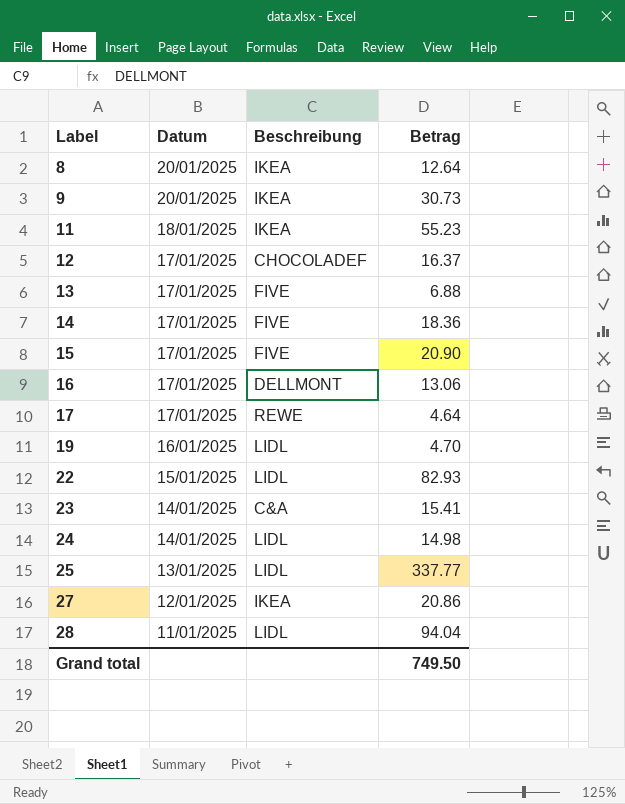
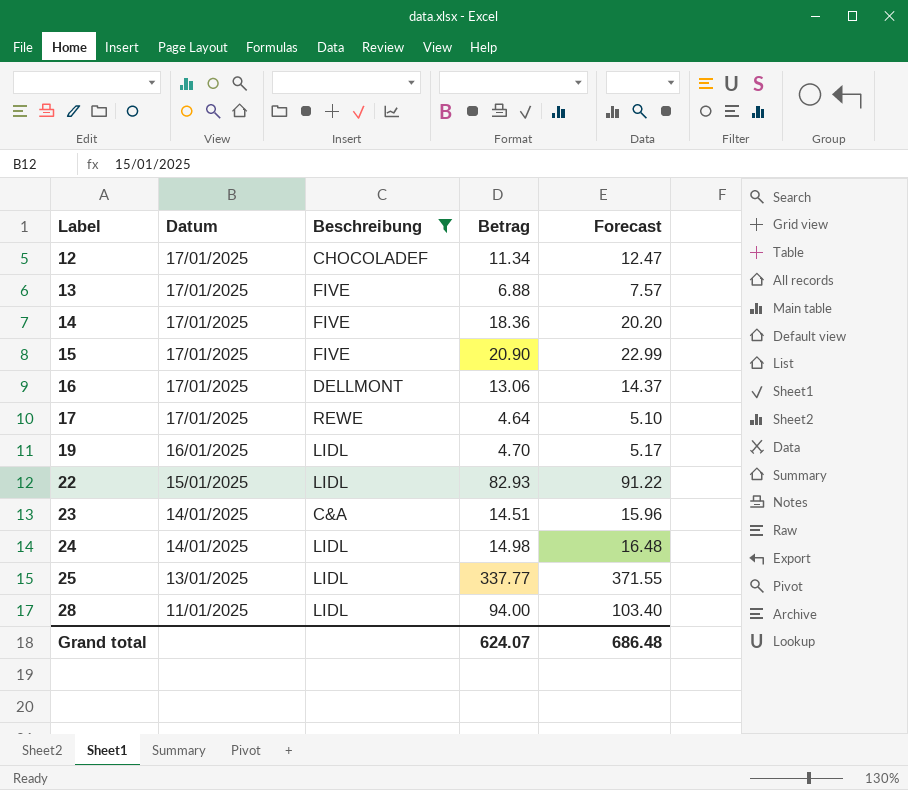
filter: none -> Beschreibung != IKEA
column Forecast | formula: none -> [Betrag] * 1.1
12 | Betrag: 16.37 -> 11.34
23 | Betrag: 15.41 -> 14.51
28 | Betrag: 94.04 -> 94.00
Grand total | Betrag: 749.50 -> 624.07

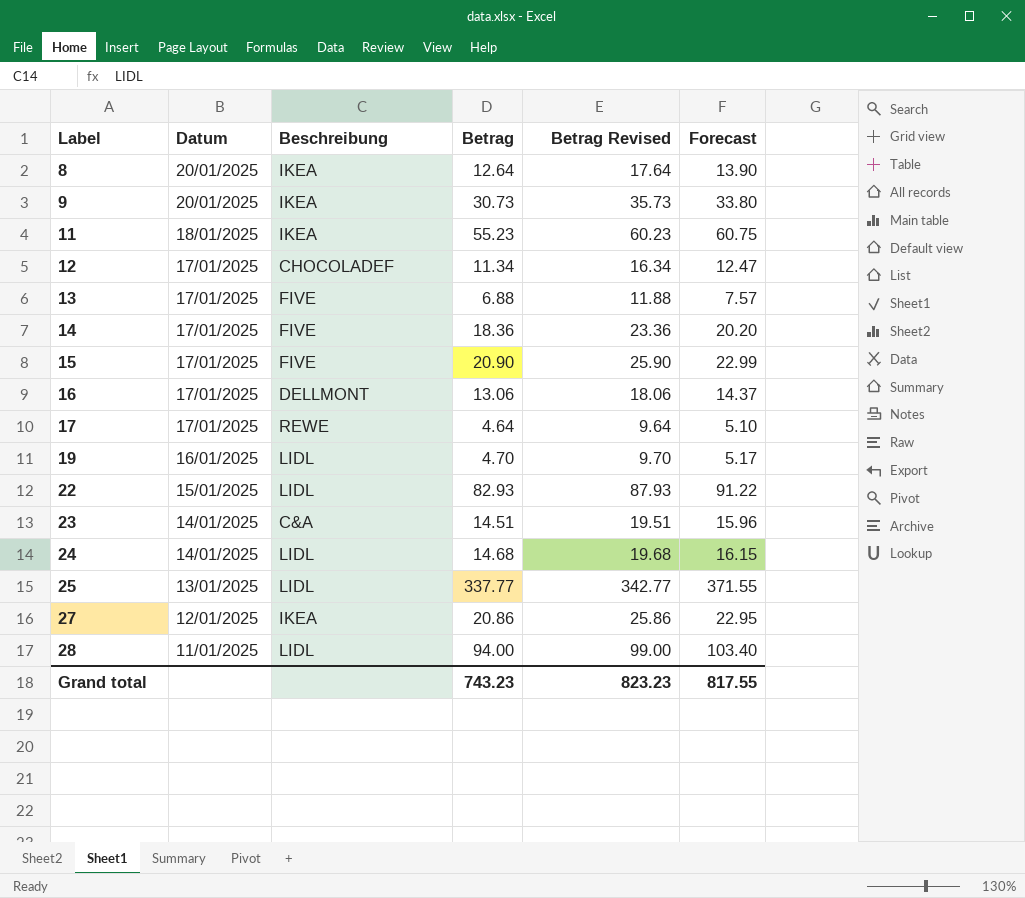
filter: Beschreibung != IKEA -> none
column Betrag Revised | formula: none -> [Betrag] + 5
24 | Betrag: 14.98 -> 14.68
24 | Forecast: 16.48 -> 16.15
Grand total | Betrag: 624.07 -> 743.23
Grand total | Forecast: 686.48 -> 817.55

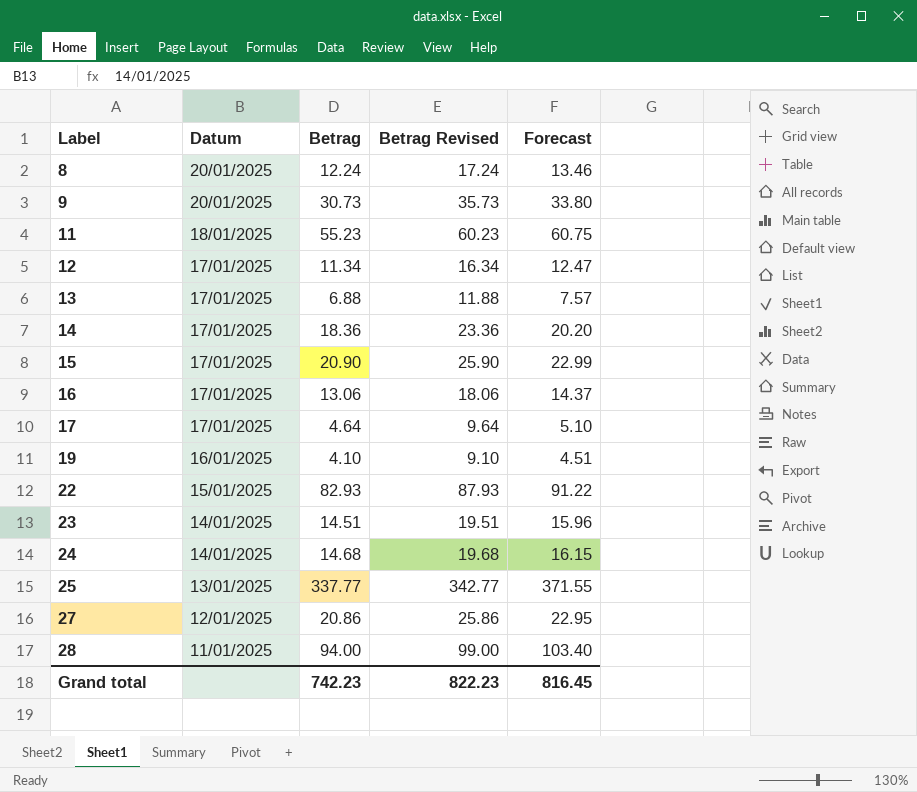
column Beschreibung | position: 3 -> none
8 | Betrag: 12.64 -> 12.24
8 | Betrag Revised: 17.64 -> 17.24
8 | Forecast: 13.90 -> 13.46
19 | Betrag: 4.70 -> 4.10
19 | Betrag Revised: 9.70 -> 9.10
19 | Forecast: 5.17 -> 4.51
Grand total | Betrag: 743.23 -> 742.23
Grand total | Betrag Revised: 823.23 -> 822.23
Grand total | Forecast: 817.55 -> 816.45

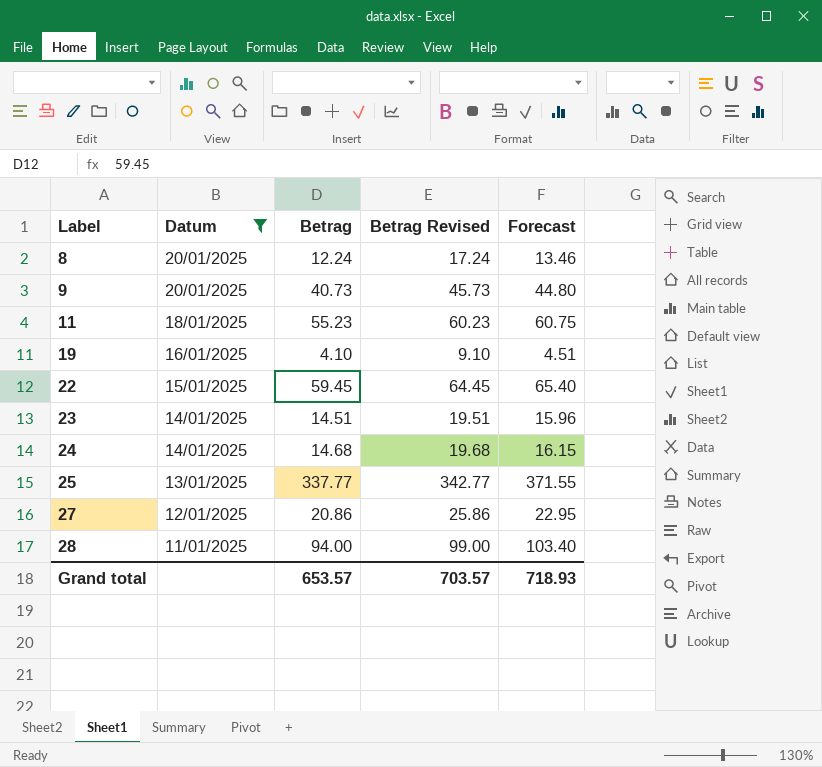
filter: none -> Datum != 17/01/2025
9 | Betrag: 30.73 -> 40.73
9 | Betrag Revised: 35.73 -> 45.73
9 | Forecast: 33.80 -> 44.80
22 | Betrag: 82.93 -> 59.45
22 | Betrag Revised: 87.93 -> 64.45
22 | Forecast: 91.22 -> 65.40
Grand total | Betrag: 742.23 -> 653.57
Grand total | Betrag Revised: 822.23 -> 703.57
Grand total | Forecast: 816.45 -> 718.93

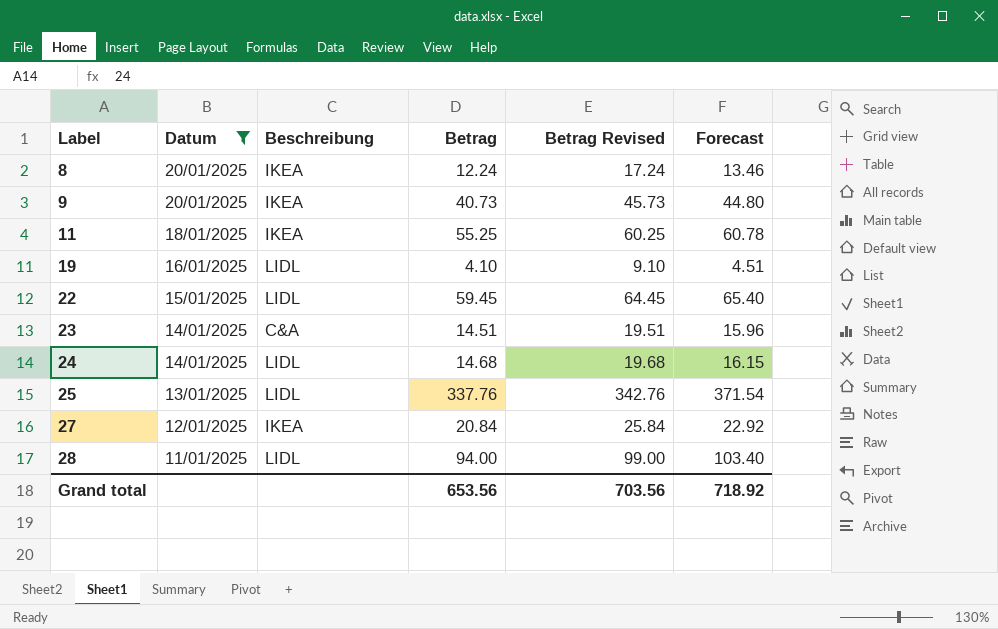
column Beschreibung | position: none -> 3
11 | Betrag: 55.23 -> 55.25
11 | Betrag Revised: 60.23 -> 60.25
11 | Forecast: 60.75 -> 60.78
25 | Betrag: 337.77 -> 337.76
25 | Betrag Revised: 342.77 -> 342.76
25 | Forecast: 371.55 -> 371.54
27 | Betrag: 20.86 -> 20.84
27 | Betrag Revised: 25.86 -> 25.84
27 | Forecast: 22.95 -> 22.92
Grand total | Betrag: 653.57 -> 653.56
Grand total | Betrag Revised: 703.57 -> 703.56
Grand total | Forecast: 718.93 -> 718.92

